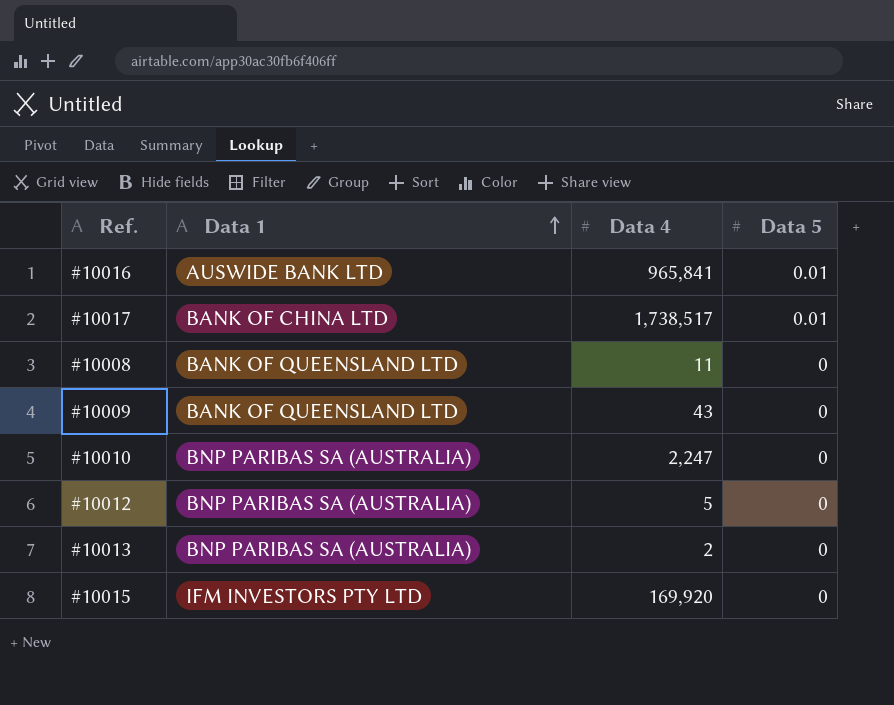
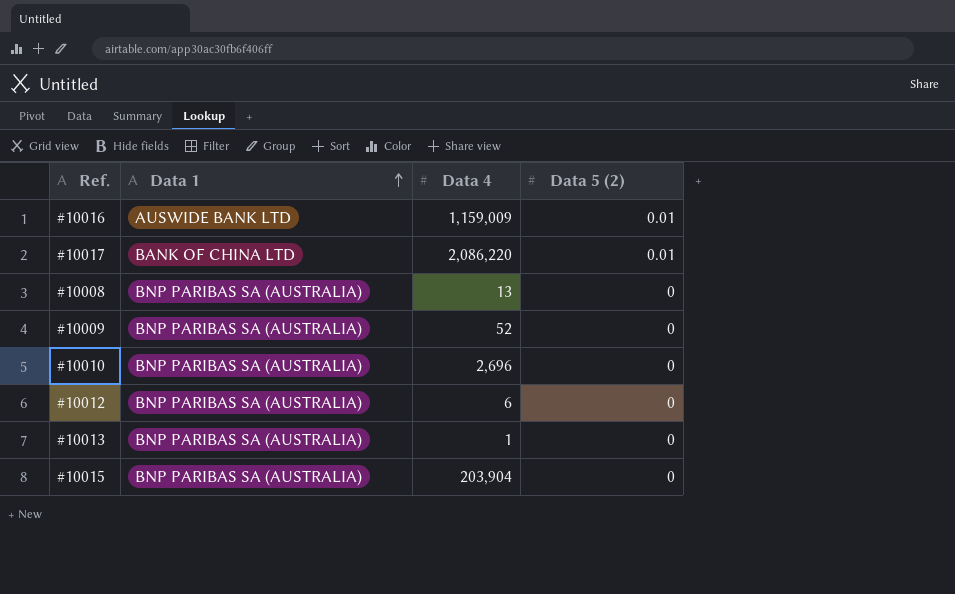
column name: Data 5 -> Data 5 (2)
#10016 | Data 4: 965,841 -> 1,159,009
#10017 | Data 4: 1,738,517 -> 2,086,220
#10008 | Data 1: BANK OF QUEENSLAND LTD -> BNP PARIBAS SA (AUSTRALIA)
#10008 | Data 4: 11 -> 13
#10009 | Data 1: BANK OF QUEENSLAND LTD -> BNP PARIBAS SA (AUSTRALIA)
#10009 | Data 4: 43 -> 52
#10010 | Data 4: 2,247 -> 2,696
#10012 | Data 4: 5 -> 6
#10013 | Data 4: 2 -> 1
#10015 | Data 1: IFM INVESTORS PTY LTD -> BNP PARIBAS SA (AUSTRALIA)
#10015 | Data 4: 169,920 -> 203,904

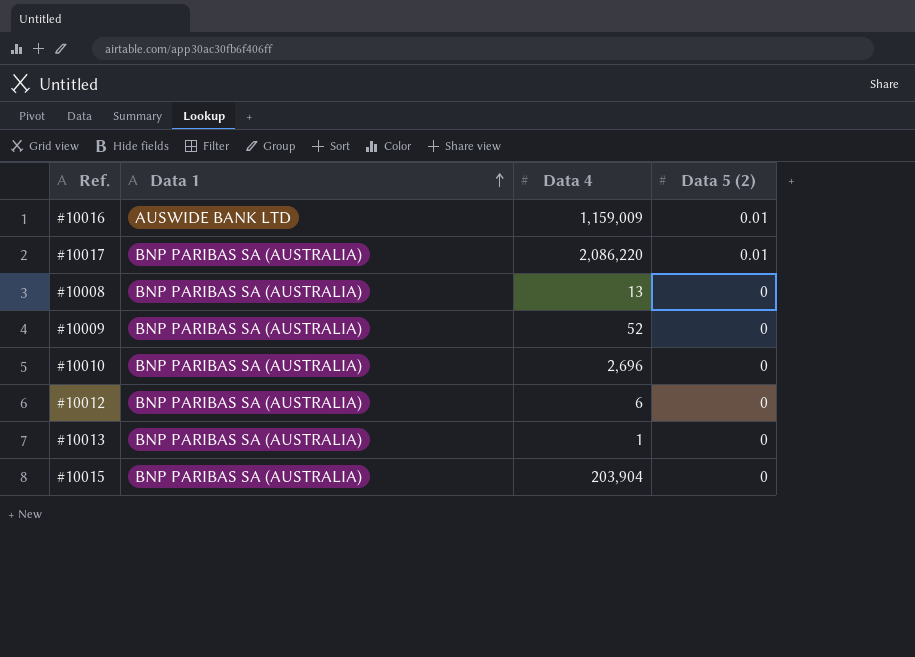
#10017 | Data 1: BANK OF CHINA LTD -> BNP PARIBAS SA (AUSTRALIA)

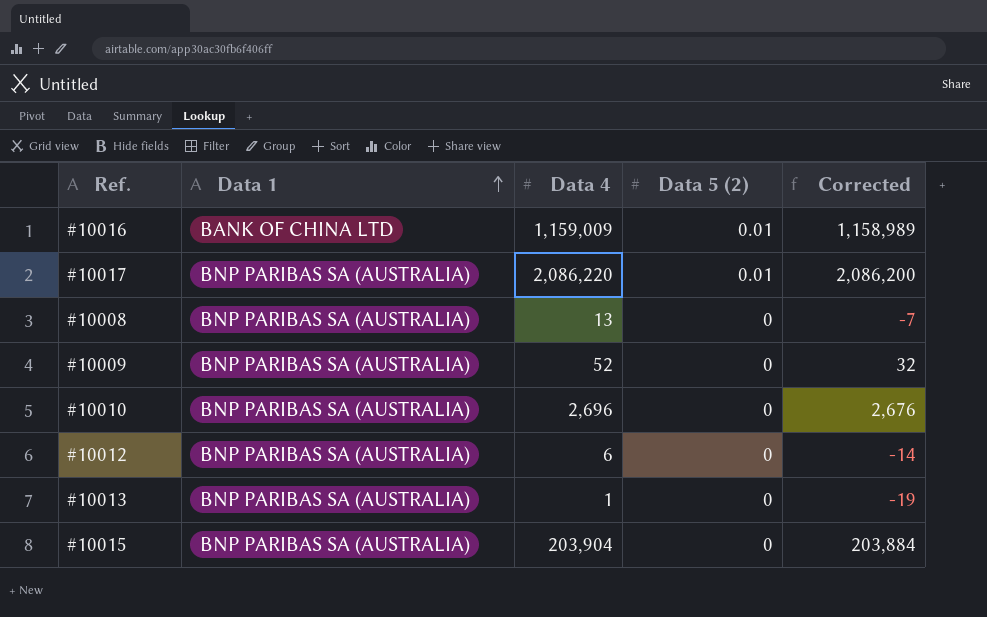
column Corrected | formula: none -> [Data 4] - 20
#10016 | Data 1: AUSWIDE BANK LTD -> BANK OF CHINA LTD

